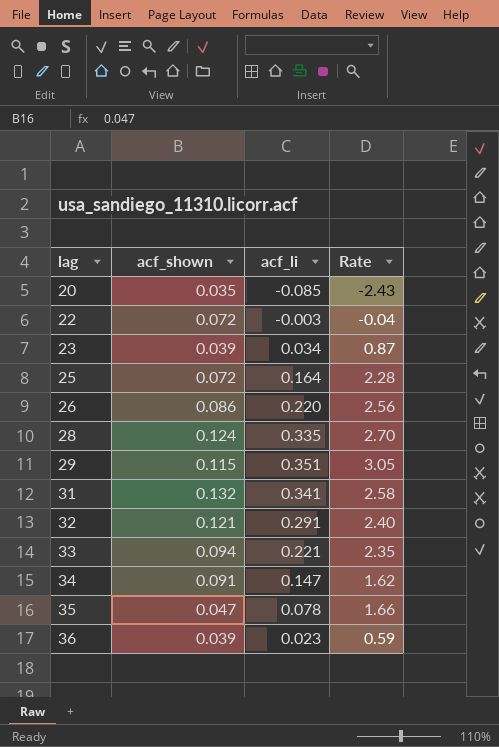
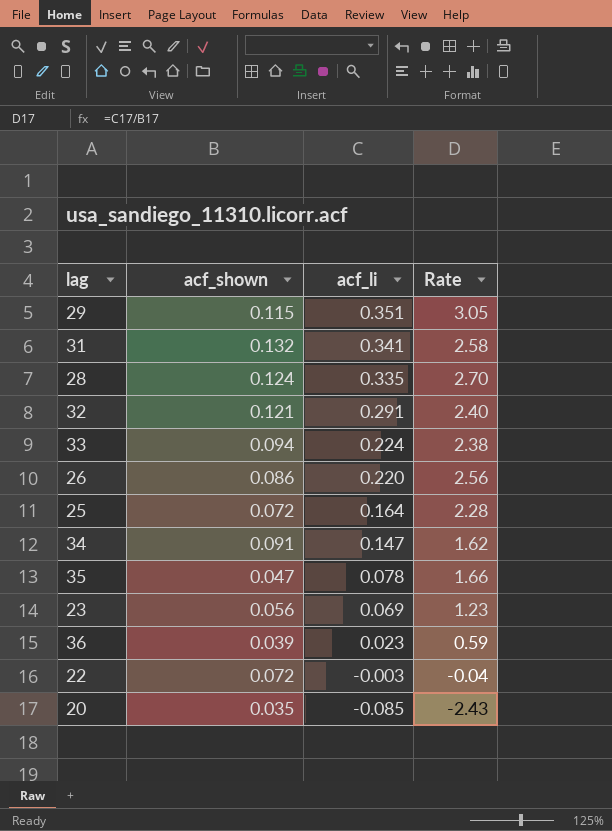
row order: lag ascending -> acf_li descending
33 | acf_li: 0.221 -> 0.224
33 | Rate: 2.35 -> 2.38
23 | acf_shown: 0.039 -> 0.056
23 | acf_li: 0.034 -> 0.069
23 | Rate: 0.87 -> 1.23

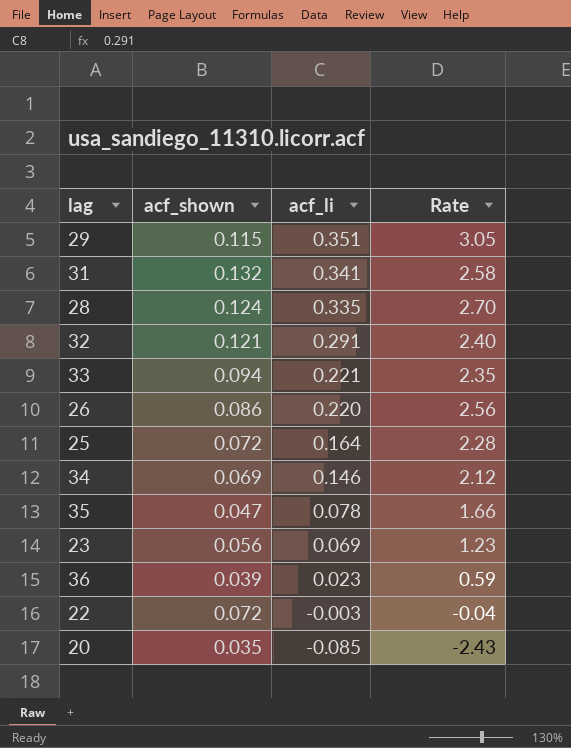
33 | acf_li: 0.224 -> 0.221
33 | Rate: 2.38 -> 2.35
34 | acf_shown: 0.091 -> 0.069
34 | acf_li: 0.147 -> 0.146
34 | Rate: 1.62 -> 2.12

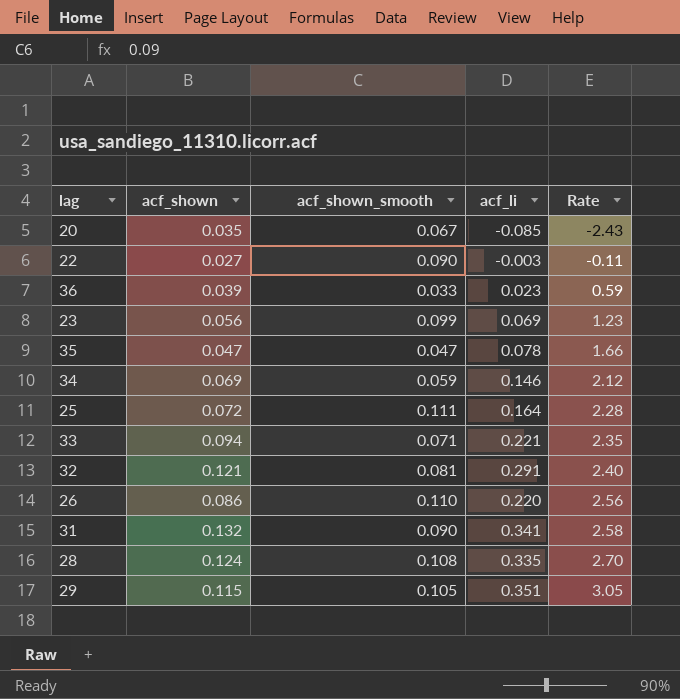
row order: acf_li descending -> Rate ascending
column acf_shown_smooth | position: none -> 3
22 | acf_shown: 0.072 -> 0.027
22 | Rate: -0.04 -> -0.11

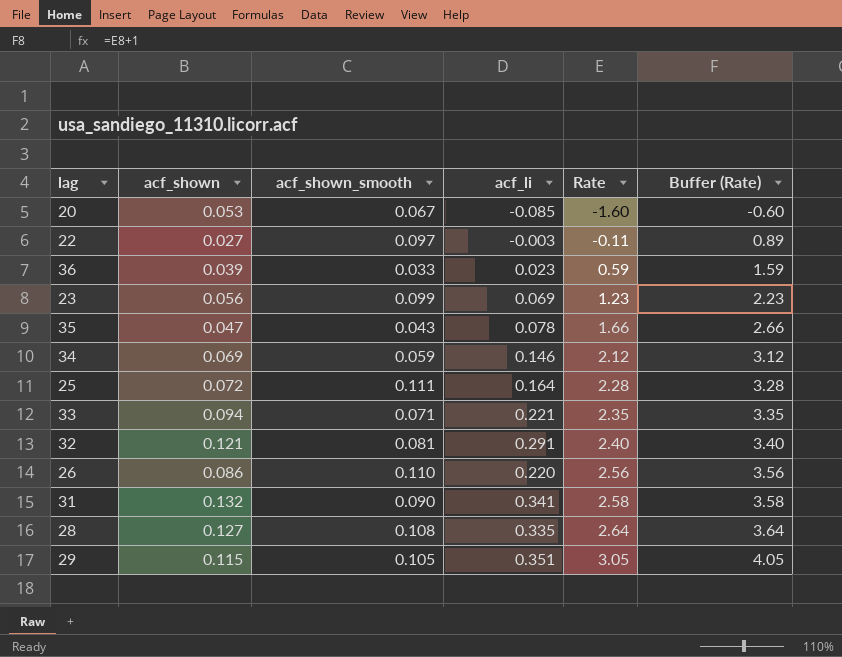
column Buffer (Rate) | formula: none -> [Rate] + 1
20 | acf_shown: 0.035 -> 0.053
20 | Rate: -2.43 -> -1.60
22 | acf_shown_smooth: 0.090 -> 0.097
35 | acf_shown_smooth: 0.047 -> 0.043
28 | acf_shown: 0.124 -> 0.127
28 | Rate: 2.70 -> 2.64

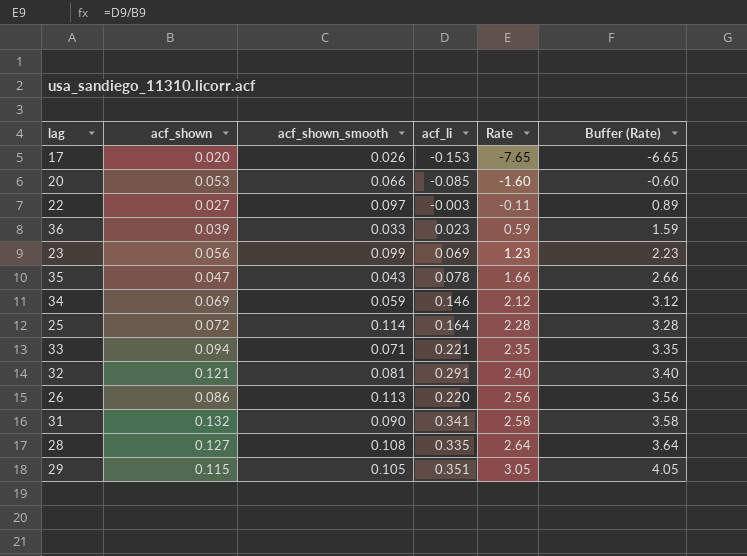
row 17: none -> 0.020 | 0.026 | -0.153 | -7.65 | -6.65
20 | acf_shown_smooth: 0.067 -> 0.066
25 | acf_shown_smooth: 0.111 -> 0.114
26 | acf_shown_smooth: 0.110 -> 0.113

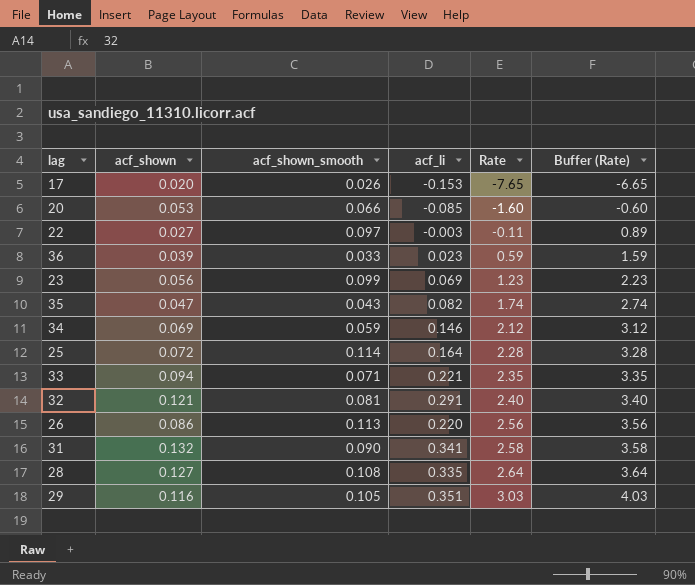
35 | acf_li: 0.078 -> 0.082
35 | Rate: 1.66 -> 1.74
35 | Buffer (Rate): 2.66 -> 2.74
29 | acf_shown: 0.115 -> 0.116
29 | Rate: 3.05 -> 3.03
29 | Buffer (Rate): 4.05 -> 4.03

